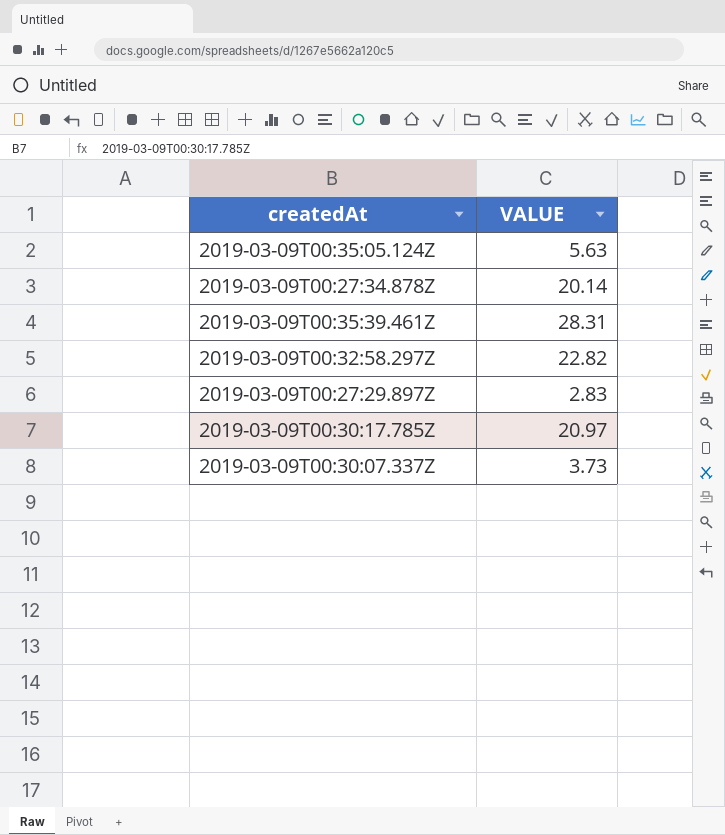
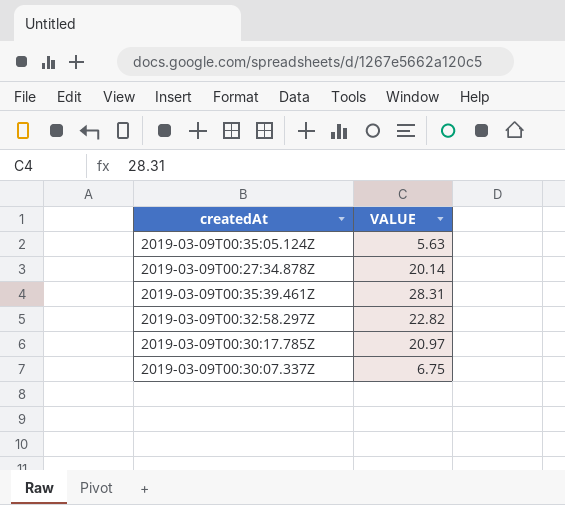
row 2019-03-09T00:27:29.897Z: 2.83 -> none
2019-03-09T00:30:07.337Z | VALUE: 3.73 -> 6.75

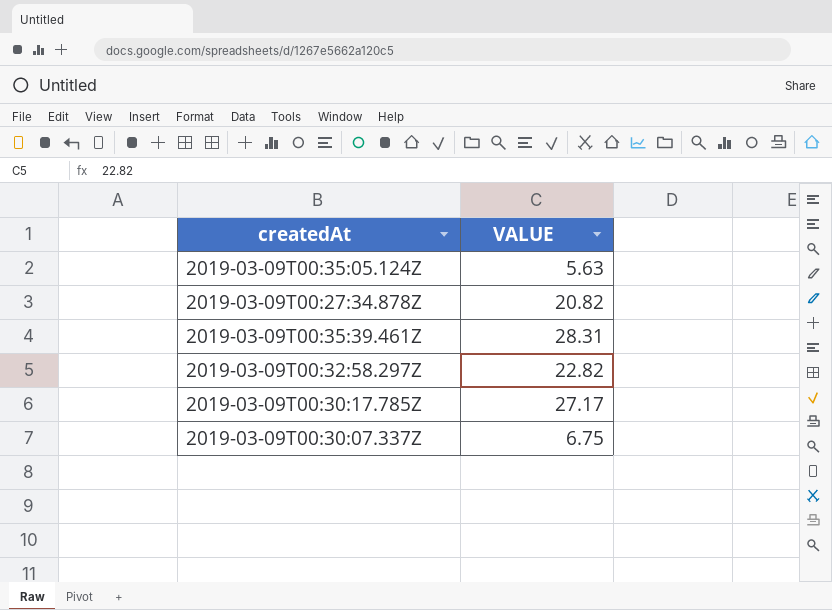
2019-03-09T00:27:34.878Z | VALUE: 20.14 -> 20.82
2019-03-09T00:30:17.785Z | VALUE: 20.97 -> 27.17

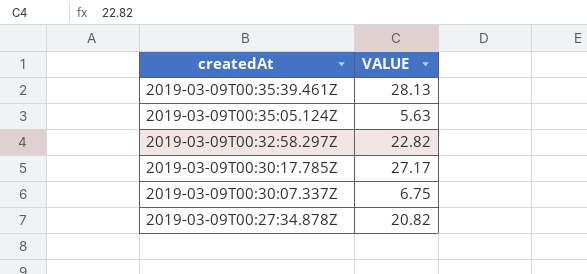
row order: none -> createdAt descending
2019-03-09T00:35:39.461Z | VALUE: 28.31 -> 28.13

